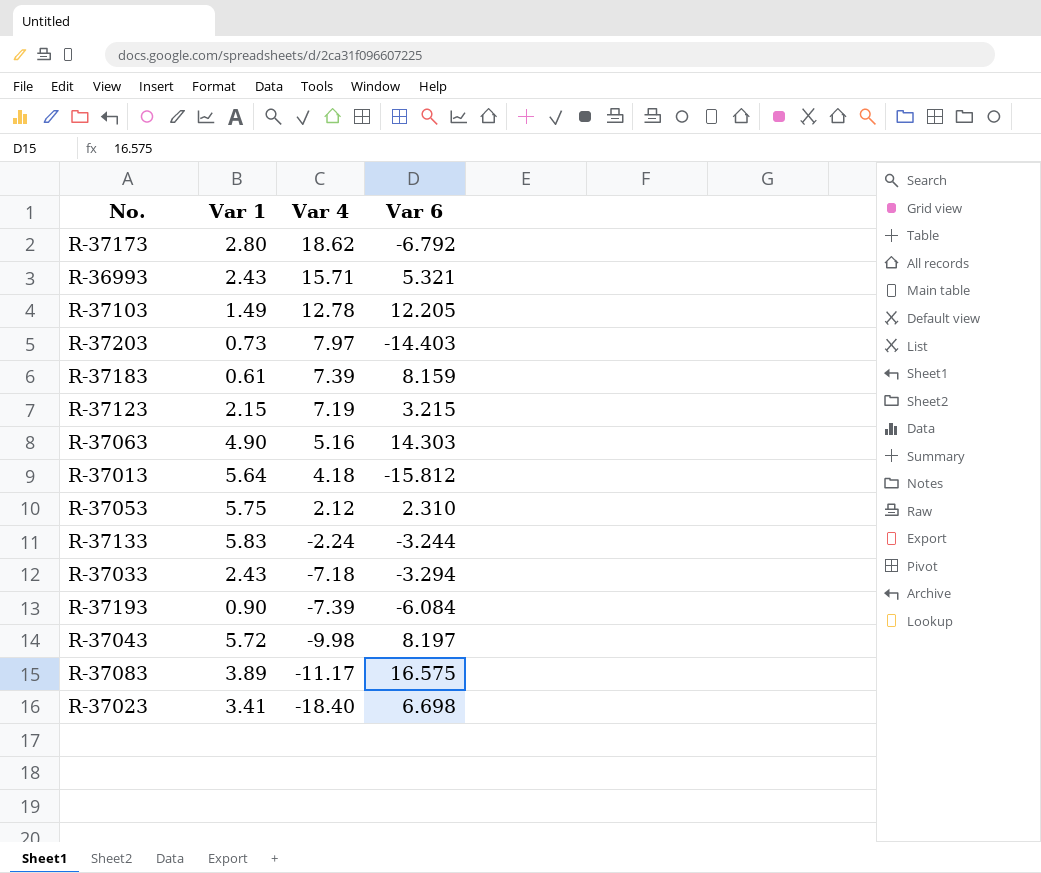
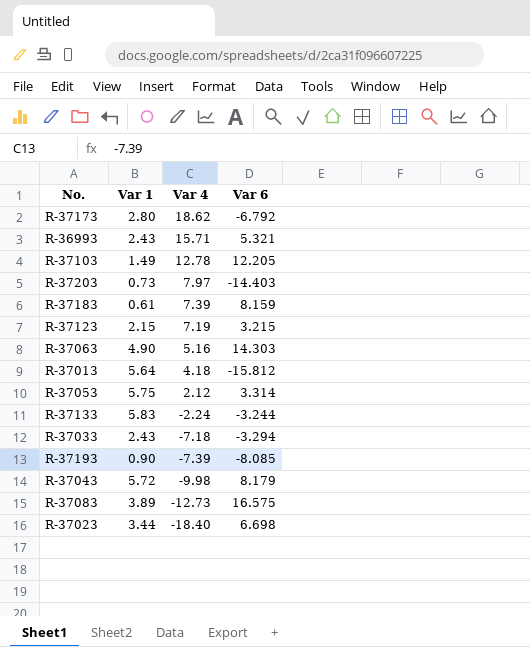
R-37053 | Var 6: 2.310 -> 3.314
R-37193 | Var 6: -6.084 -> -8.085
R-37043 | Var 6: 8.197 -> 8.179
R-37083 | Var 4: -11.17 -> -12.73
R-37023 | Var 1: 3.41 -> 3.44

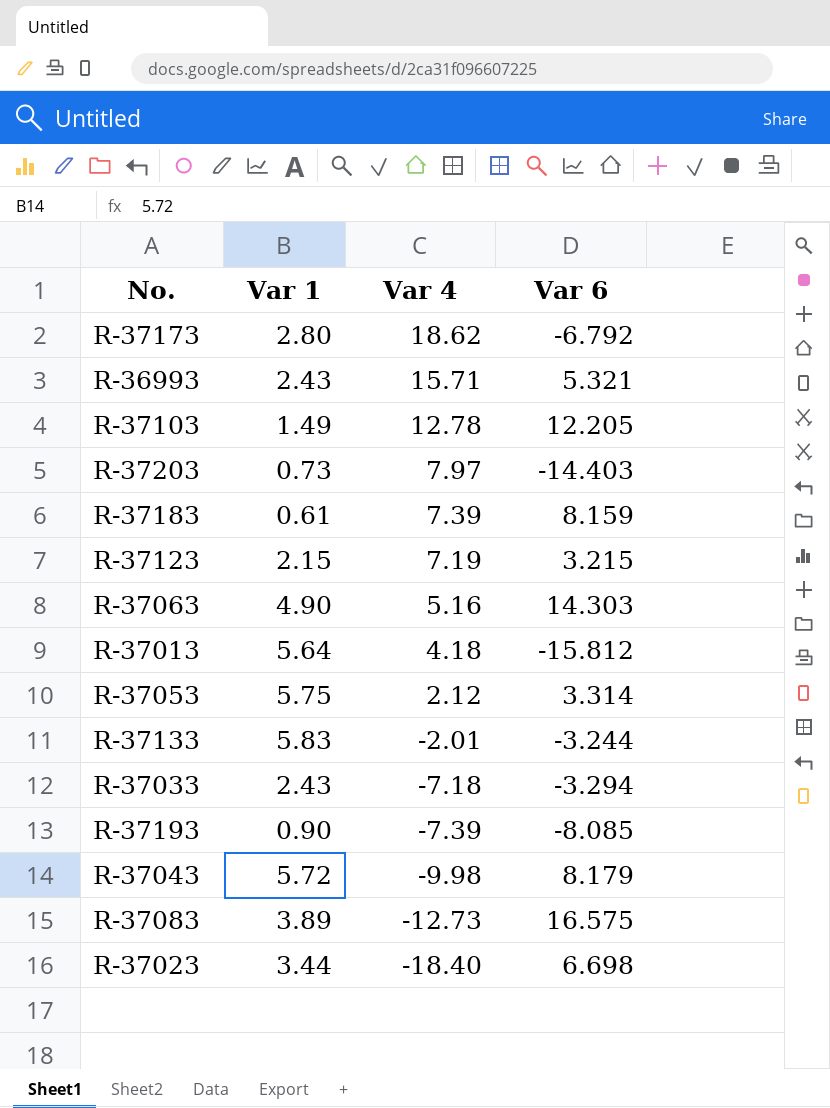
R-37133 | Var 4: -2.24 -> -2.01

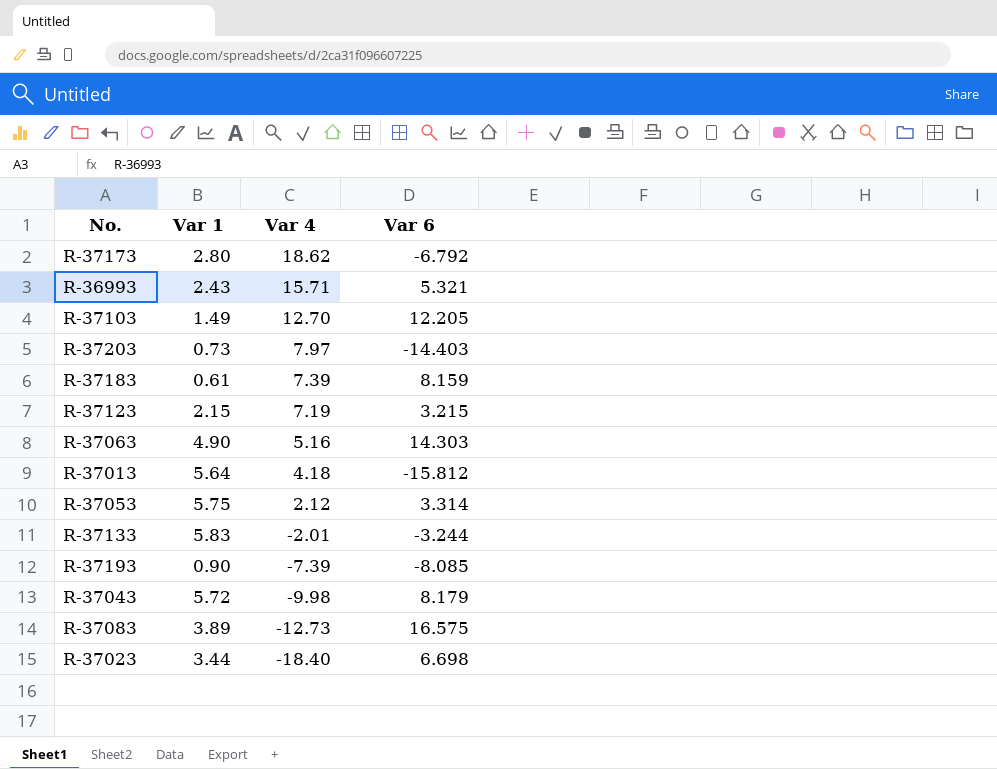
row R-37033: 2.43 | -7.18 | -3.294 -> none
R-37103 | Var 4: 12.78 -> 12.70

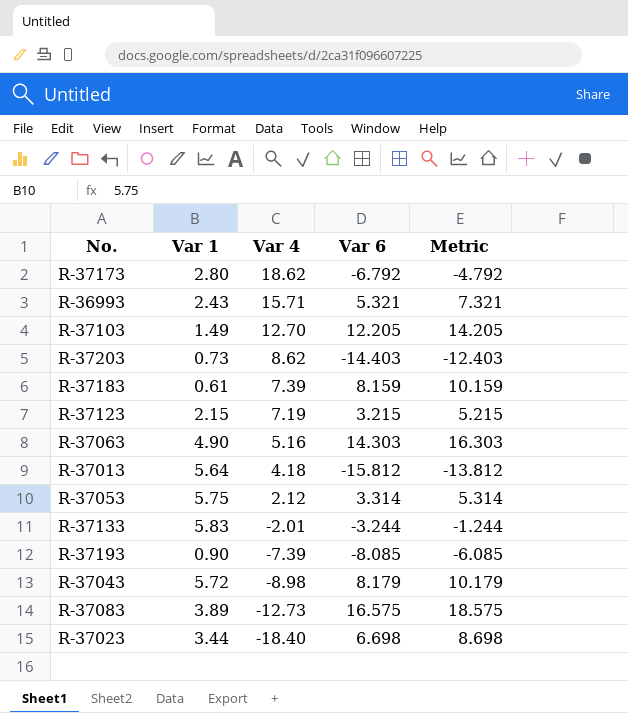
column Metric | formula: none -> [Var 6] + 2
R-37203 | Var 4: 7.97 -> 8.62
R-37043 | Var 4: -9.98 -> -8.98

